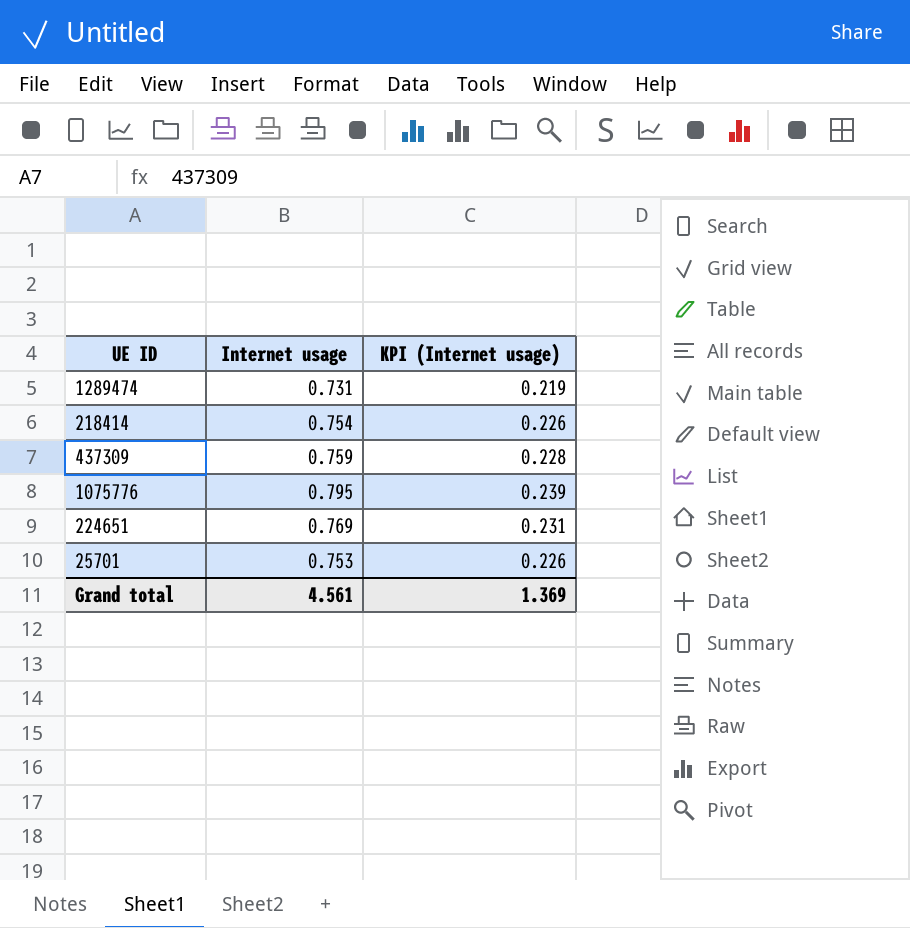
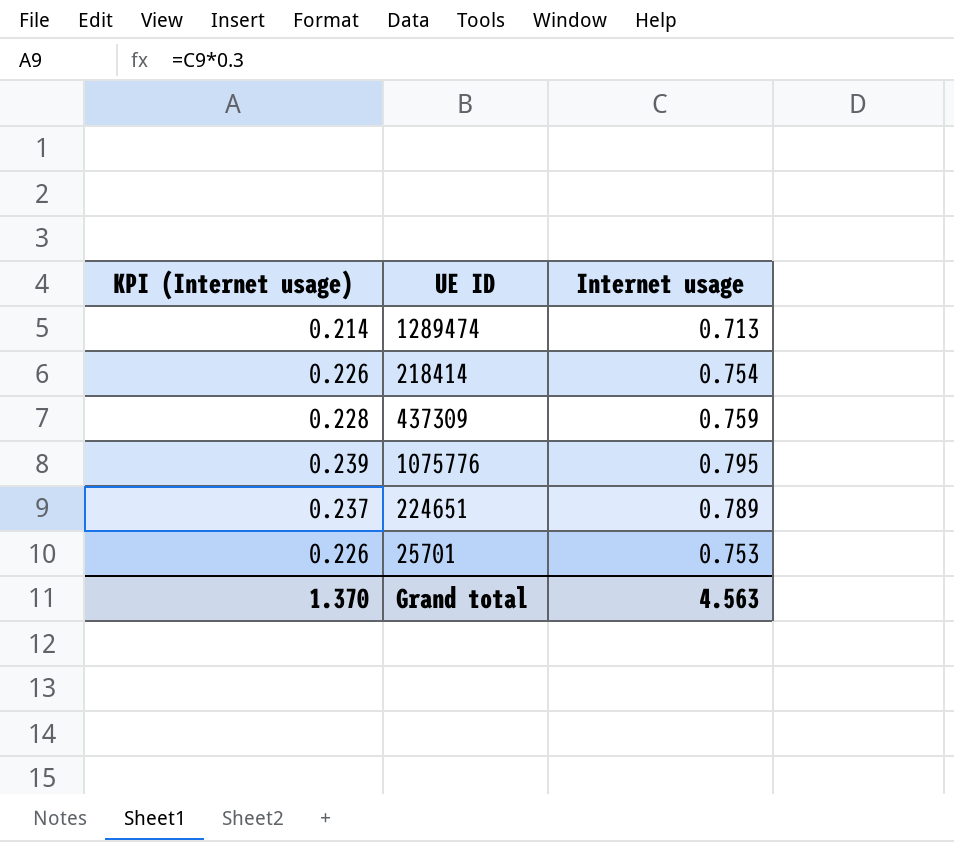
column KPI (Internet usage) | position: 3 -> 1
1289474 | KPI (Internet usage): 0.219 -> 0.214
1289474 | Internet usage: 0.731 -> 0.713
224651 | KPI (Internet usage): 0.231 -> 0.237
224651 | Internet usage: 0.769 -> 0.789
Grand total | KPI (Internet usage): 1.369 -> 1.370
Grand total | Internet usage: 4.561 -> 4.563

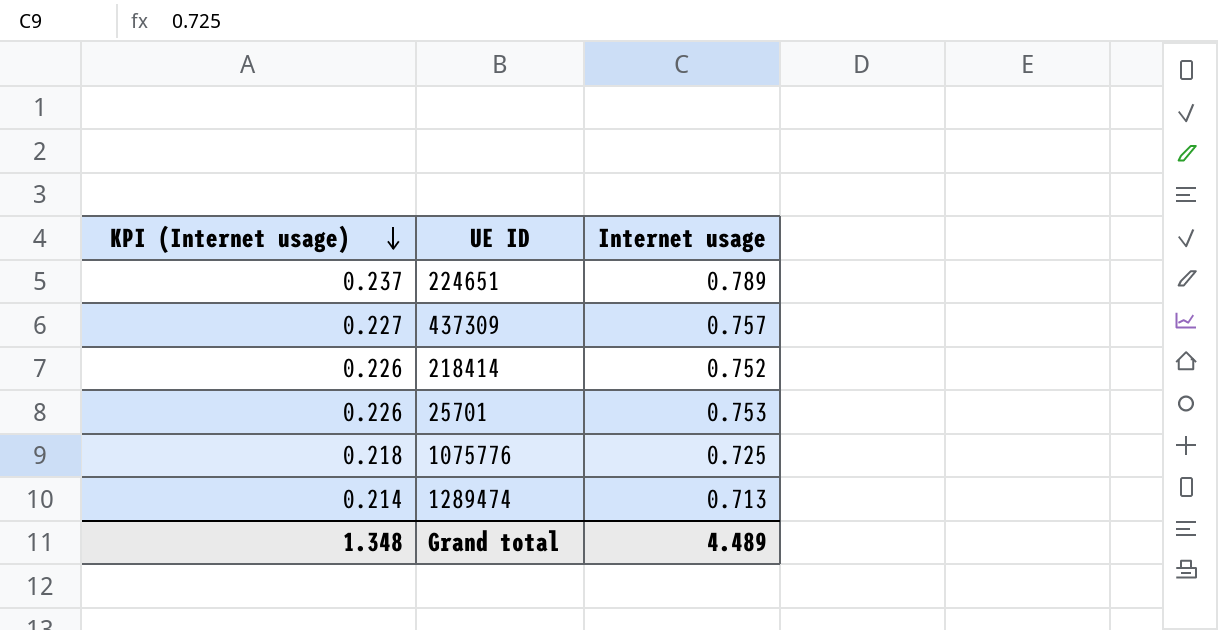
row order: none -> KPI (Internet usage) descending
437309 | KPI (Internet usage): 0.228 -> 0.227
437309 | Internet usage: 0.759 -> 0.757
218414 | Internet usage: 0.754 -> 0.752
1075776 | KPI (Internet usage): 0.239 -> 0.218
1075776 | Internet usage: 0.795 -> 0.725
Grand total | KPI (Internet usage): 1.370 -> 1.348
Grand total | Internet usage: 4.563 -> 4.489

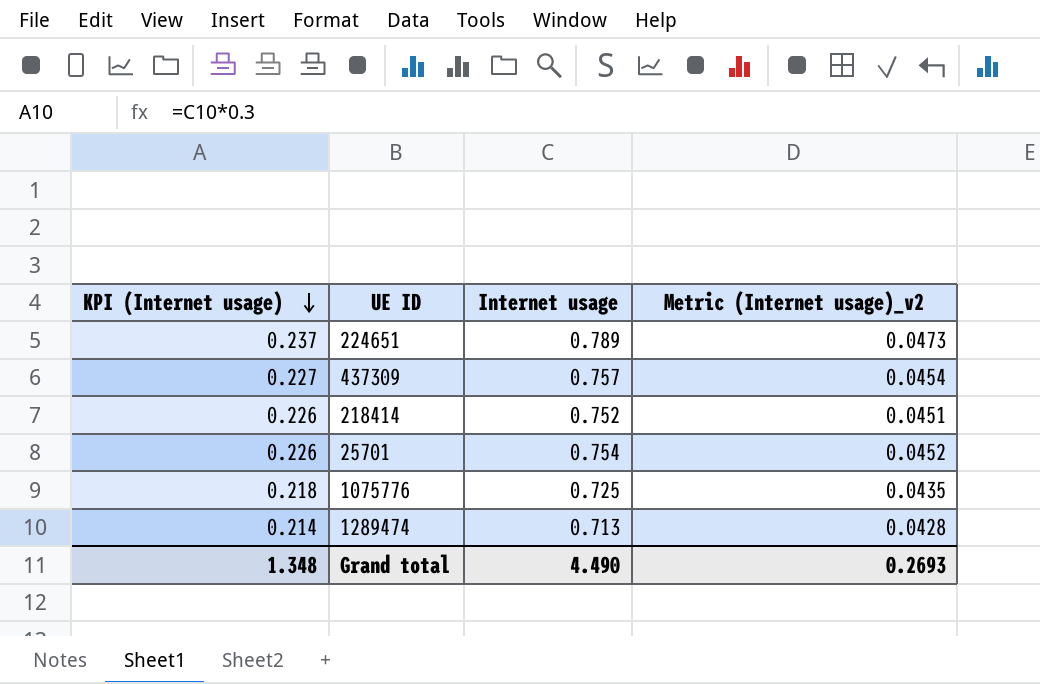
column Metric (Internet usage)_v2 | formula: none -> [Internet usage] * 0.06
25701 | Internet usage: 0.753 -> 0.754
Grand total | Internet usage: 4.489 -> 4.490

